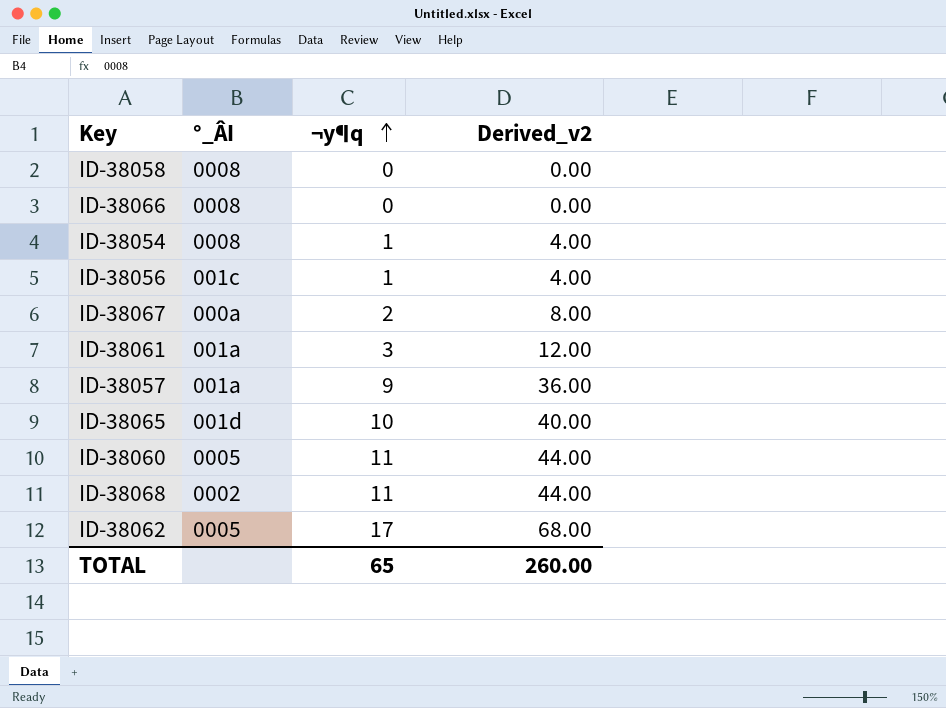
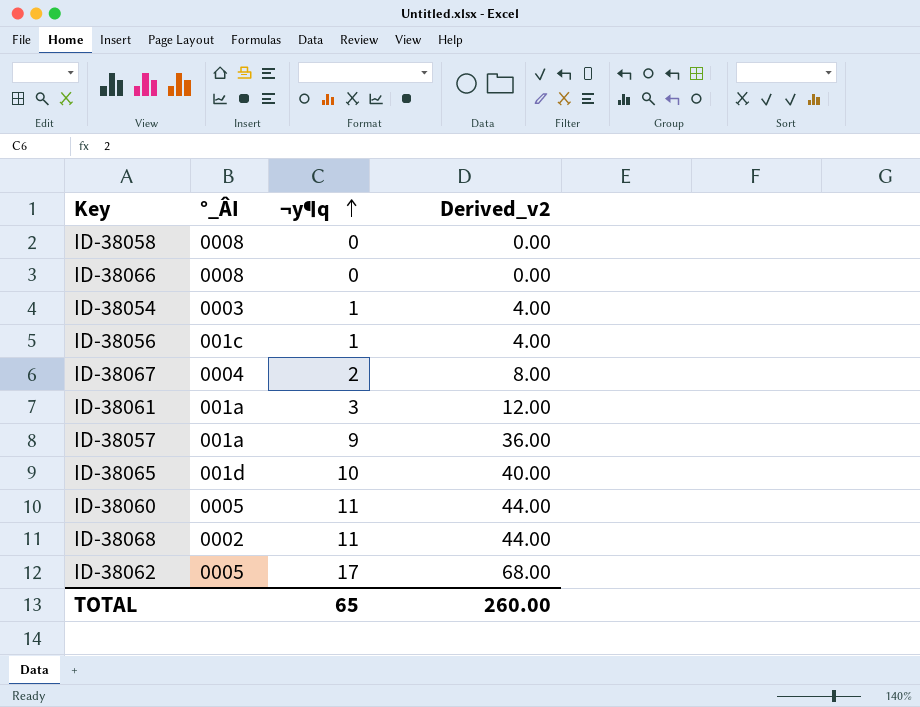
ID-38054 | °_ÂI: 0008 -> 0003
ID-38067 | °_ÂI: 000a -> 0004

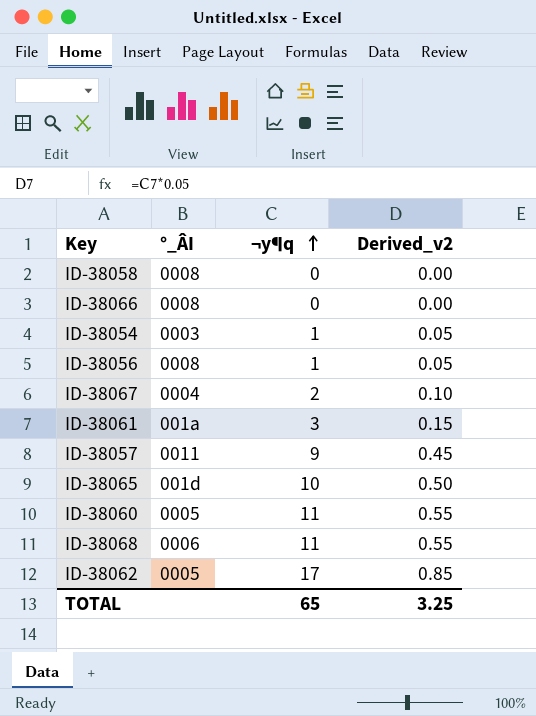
column Derived_v2 | formula: [¬y¶q] * 4 -> [¬y¶q] * 0.05
ID-38056 | °_ÂI: 001c -> 0008
ID-38057 | °_ÂI: 001a -> 0011
ID-38068 | °_ÂI: 0002 -> 0006
TOTAL | Derived_v2: 260.00 -> 3.25

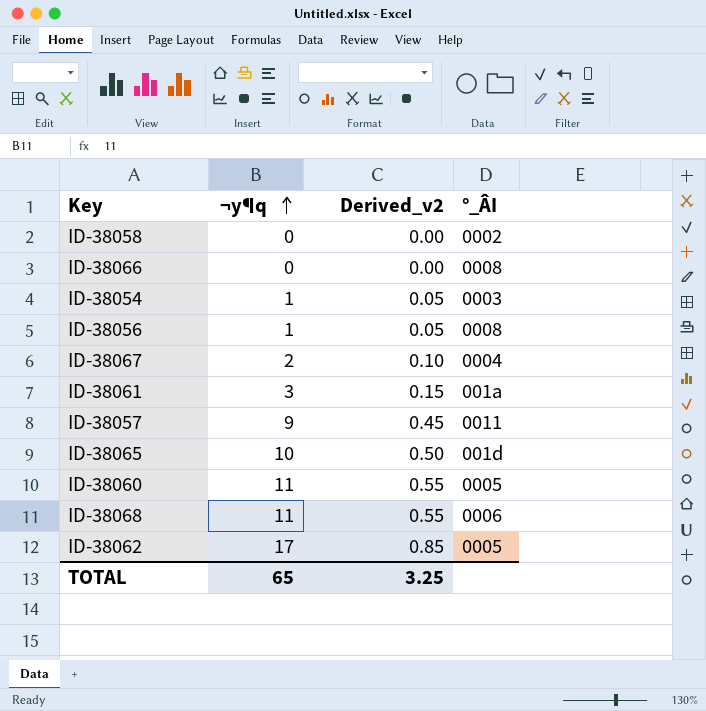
column °_ÂI | position: 2 -> 4
ID-38058 | °_ÂI: 0008 -> 0002

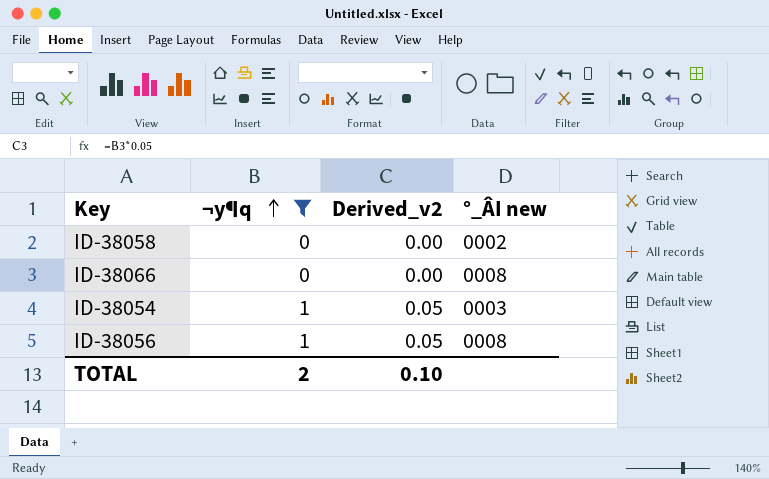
filter: none -> ¬y¶q <= 1
column name: °_ÂI -> °_ÂI new
TOTAL | ¬y¶q: 65 -> 2
TOTAL | Derived_v2: 3.25 -> 0.10

